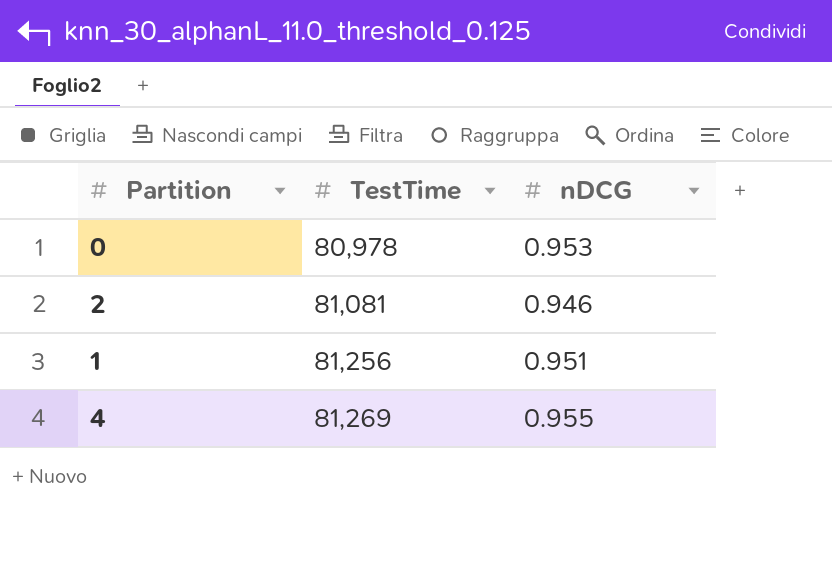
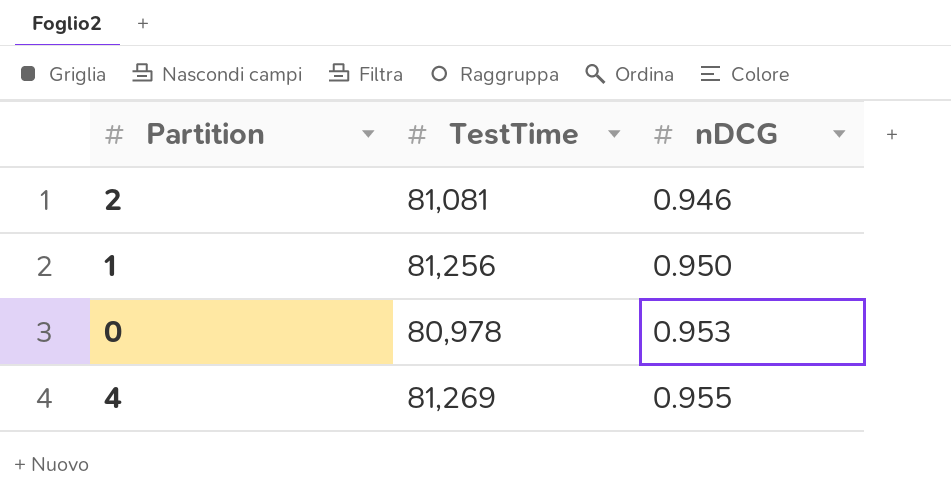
row order: TestTime ascending -> nDCG ascending
1 | nDCG: 0.951 -> 0.950

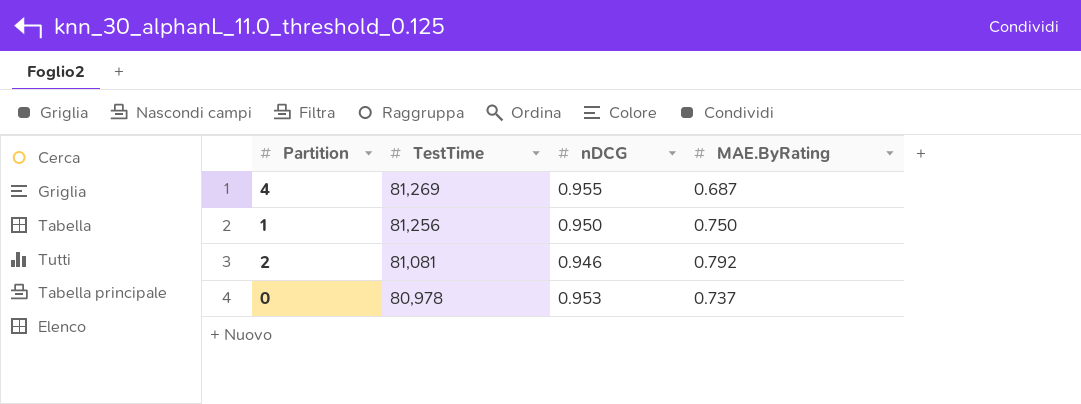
row order: nDCG ascending -> TestTime descending
column MAE.ByRating | position: none -> 4

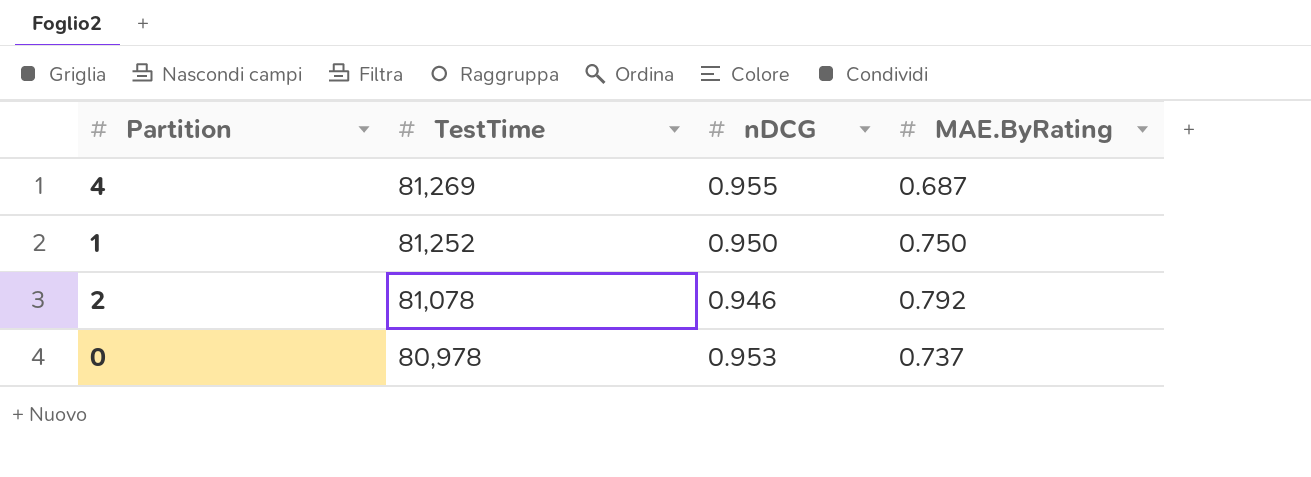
1 | TestTime: 81,256 -> 81,252
2 | TestTime: 81,081 -> 81,078

